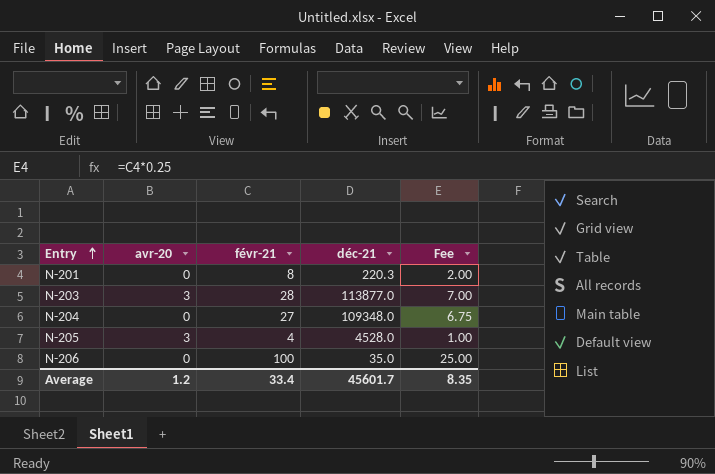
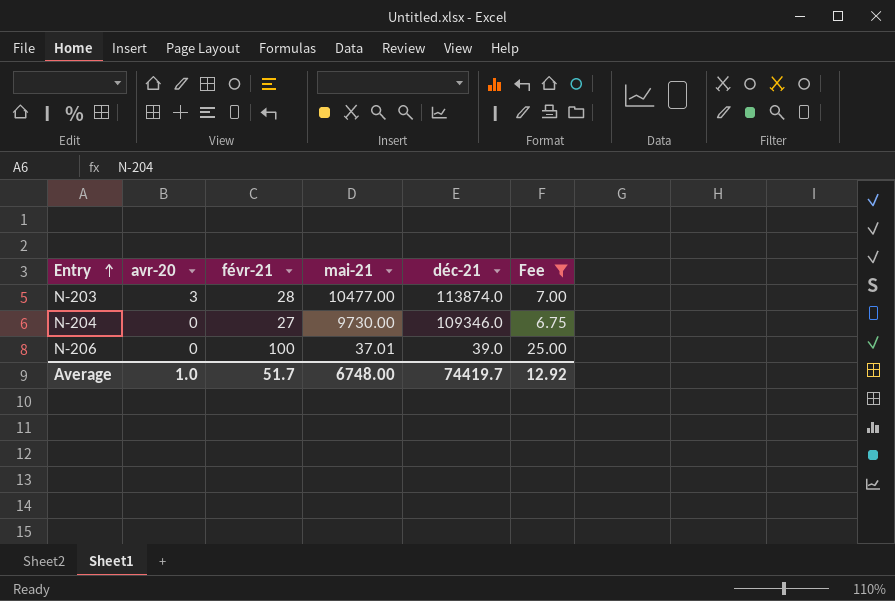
filter: none -> Fee >= 6.75
column mai-21 | position: none -> 4
N-203 | déc-21: 113877.0 -> 113874.0
N-204 | déc-21: 109348.0 -> 109346.0
N-206 | déc-21: 35.0 -> 39.0
Average | avr-20: 1.2 -> 1.0
Average | févr-21: 33.4 -> 51.7
Average | déc-21: 45601.7 -> 74419.7
Average | Fee: 8.35 -> 12.92

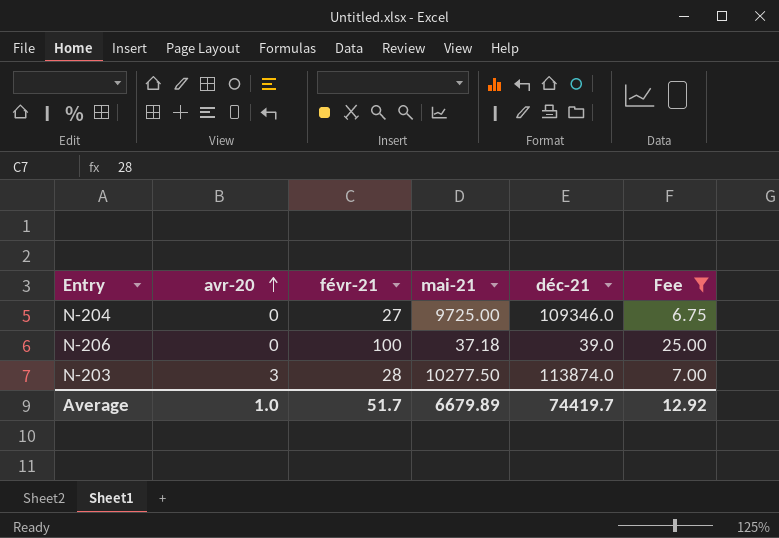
row order: Entry ascending -> avr-20 ascending
N-204 | mai-21: 9730.00 -> 9725.00
N-206 | mai-21: 37.01 -> 37.18
N-203 | mai-21: 10477.00 -> 10277.50
Average | mai-21: 6748.00 -> 6679.89

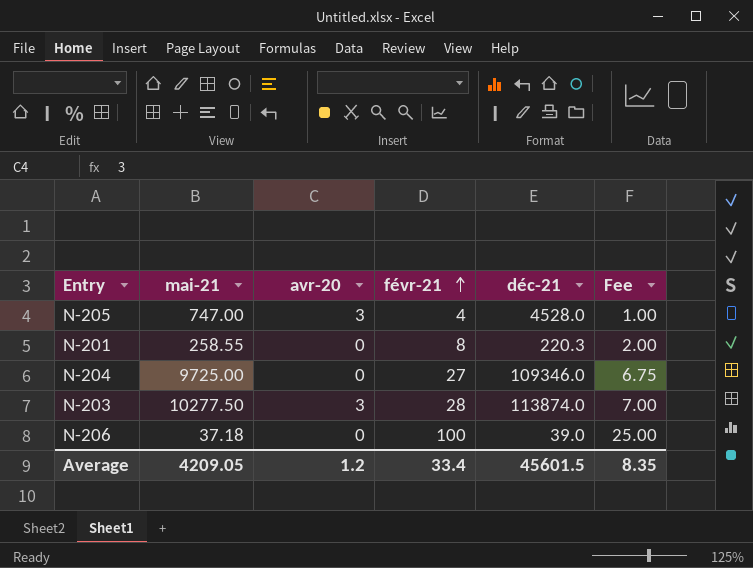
filter: Fee >= 6.75 -> none
row order: avr-20 ascending -> févr-21 ascending
column mai-21 | position: 4 -> 2
Average | mai-21: 6679.89 -> 4209.05
Average | avr-20: 1.0 -> 1.2
Average | févr-21: 51.7 -> 33.4
Average | déc-21: 74419.7 -> 45601.5
Average | Fee: 12.92 -> 8.35

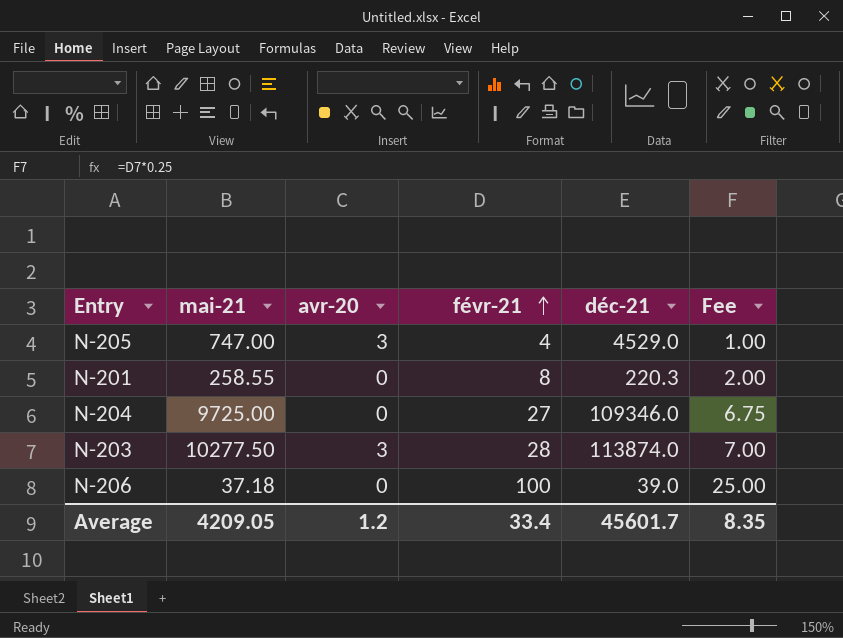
N-205 | déc-21: 4528.0 -> 4529.0
Average | déc-21: 45601.5 -> 45601.7

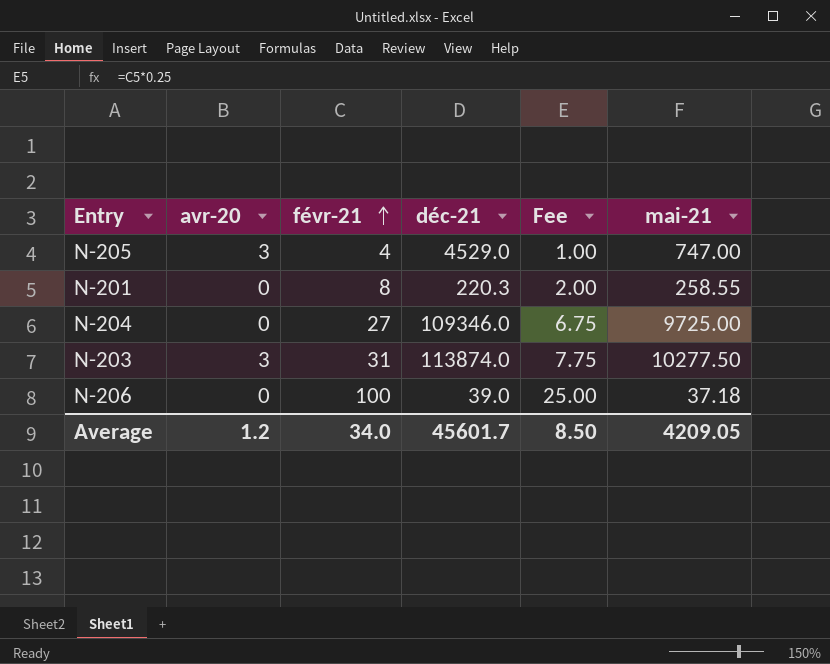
column mai-21 | position: 2 -> 6
N-203 | févr-21: 28 -> 31
N-203 | Fee: 7.00 -> 7.75
Average | févr-21: 33.4 -> 34.0
Average | Fee: 8.35 -> 8.50

